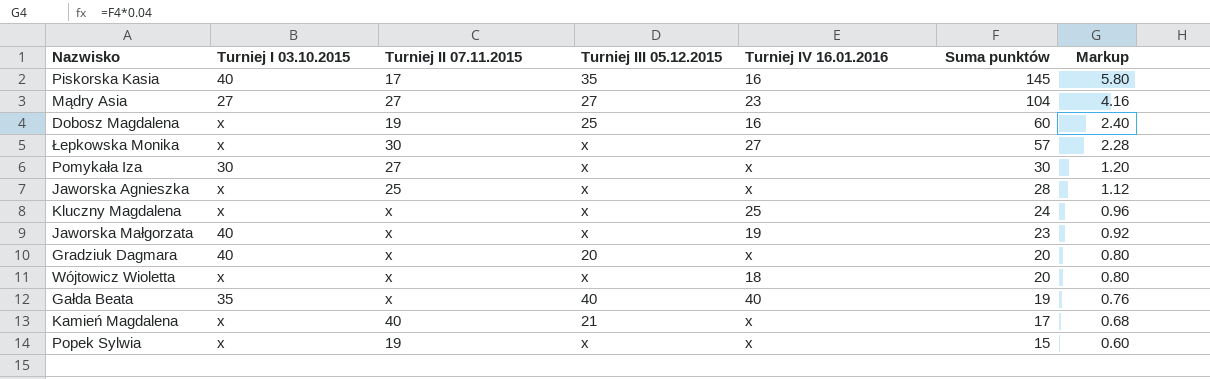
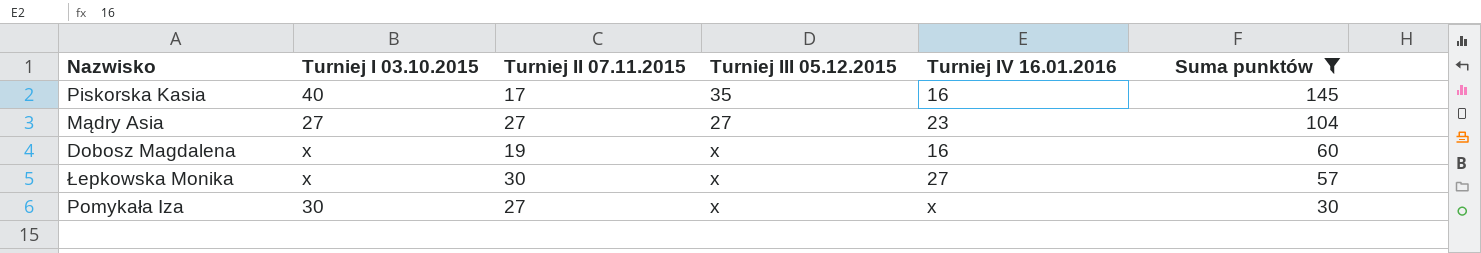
filter: none -> Suma punktów >= 30
column Markup | formula: [Suma punktów] * 0.04 -> none
Dobosz Magdalena | Turniej III 05.12.2015: 25 -> x

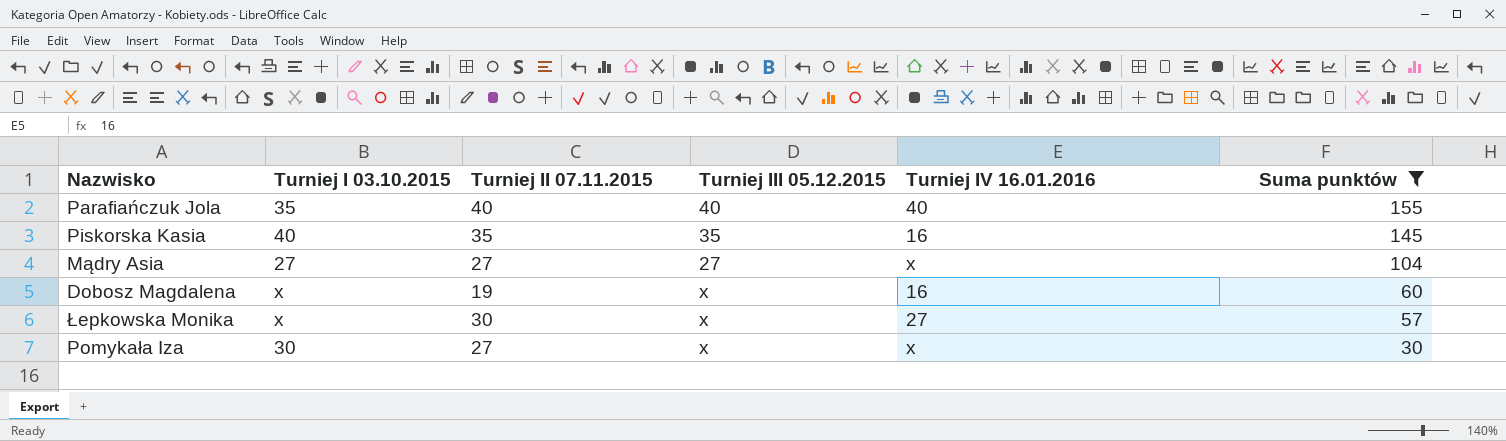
row Parafiańczuk Jola: none -> 35 | 40 | 40 | 40 | 155
Piskorska Kasia | Turniej II 07.11.2015: 17 -> 35
Mądry Asia | Turniej IV 16.01.2016: 23 -> x

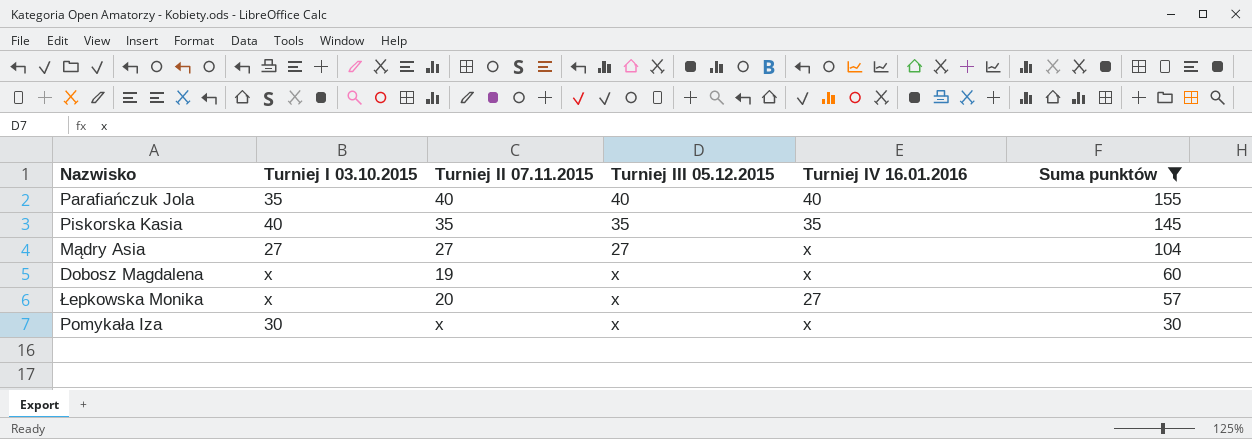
Piskorska Kasia | Turniej IV 16.01.2016: 16 -> 35
Dobosz Magdalena | Turniej IV 16.01.2016: 16 -> x
Łepkowska Monika | Turniej II 07.11.2015: 30 -> 20
Pomykała Iza | Turniej II 07.11.2015: 27 -> x

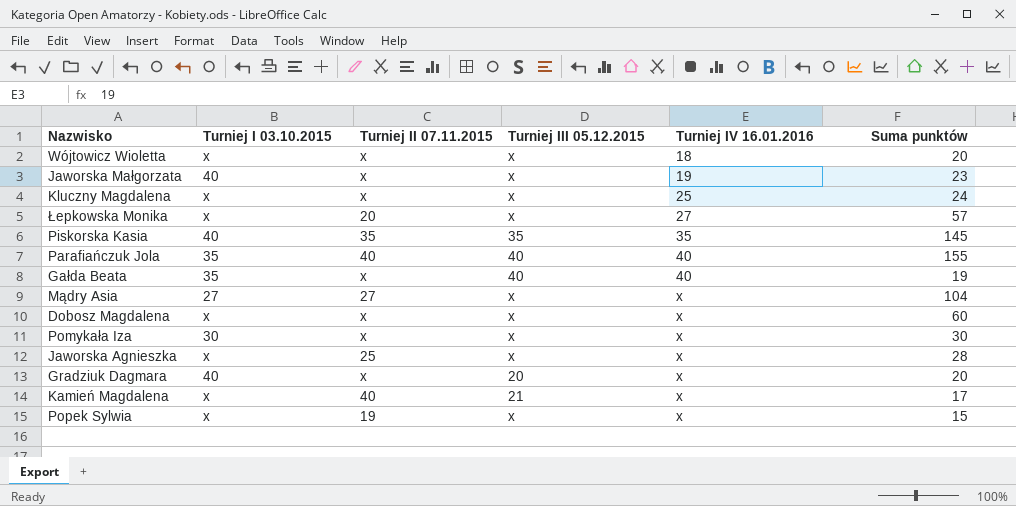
filter: Suma punktów >= 30 -> none
row order: Suma punktów descending -> Turniej IV 16.01.2016 ascending
Mądry Asia | Turniej III 05.12.2015: 27 -> x
Dobosz Magdalena | Turniej II 07.11.2015: 19 -> x

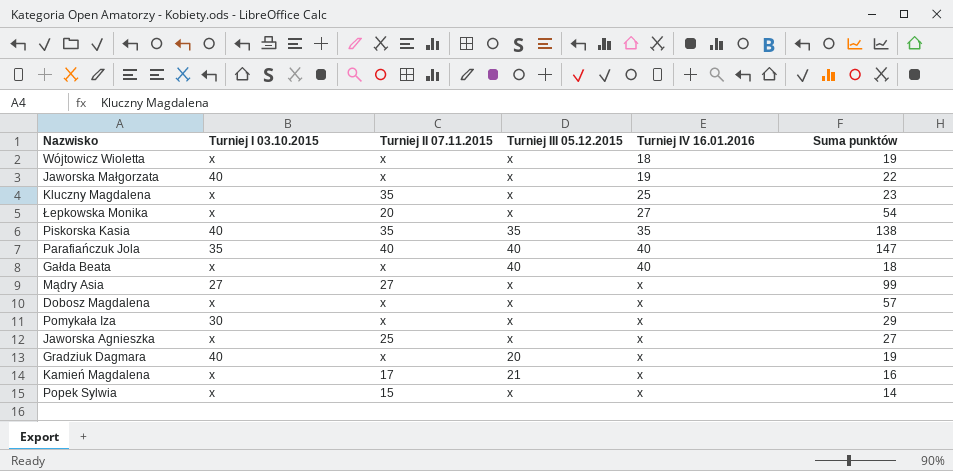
Wójtowicz Wioletta | Suma punktów: 20 -> 19
Jaworska Małgorzata | Suma punktów: 23 -> 22
Kluczny Magdalena | Turniej II 07.11.2015: x -> 35
Kluczny Magdalena | Suma punktów: 24 -> 23
Łepkowska Monika | Suma punktów: 57 -> 54
Piskorska Kasia | Suma punktów: 145 -> 138
Parafiańczuk Jola | Suma punktów: 155 -> 147
Gałda Beata | Turniej I 03.10.2015: 35 -> x
Gałda Beata | Suma punktów: 19 -> 18
Mądry Asia | Suma punktów: 104 -> 99
Dobosz Magdalena | Suma punktów: 60 -> 57
Pomykała Iza | Suma punktów: 30 -> 29
Jaworska Agnieszka | Suma punktów: 28 -> 27
Gradziuk Dagmara | Suma punktów: 20 -> 19
Kamień Magdalena | Turniej II 07.11.2015: 40 -> 17
Kamień Magdalena | Suma punktów: 17 -> 16
Popek Sylwia | Turniej II 07.11.2015: 19 -> 15
Popek Sylwia | Suma punktów: 15 -> 14

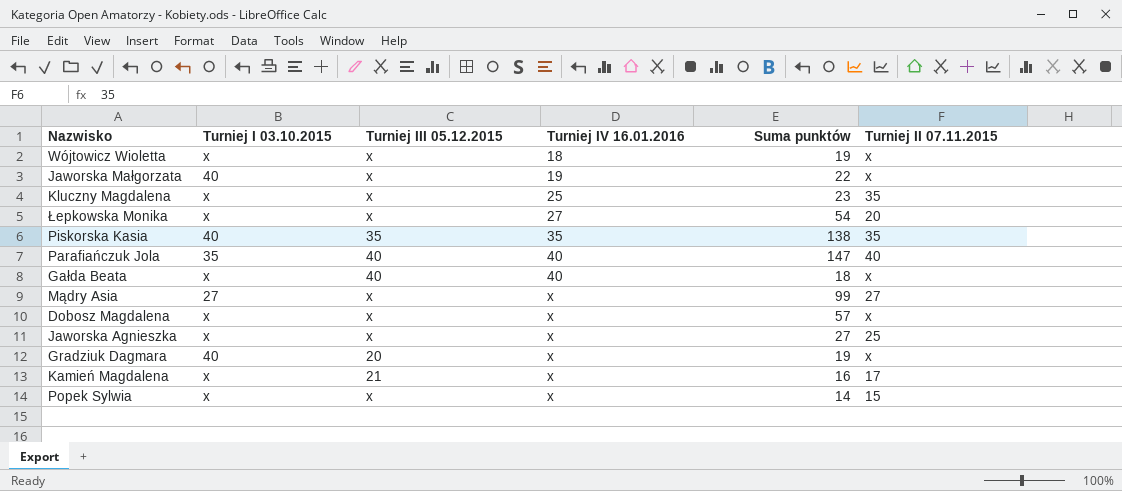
column Turniej II 07.11.2015 | position: 3 -> 6
row Pomykała Iza: 30 | x | x | x | 29 -> none

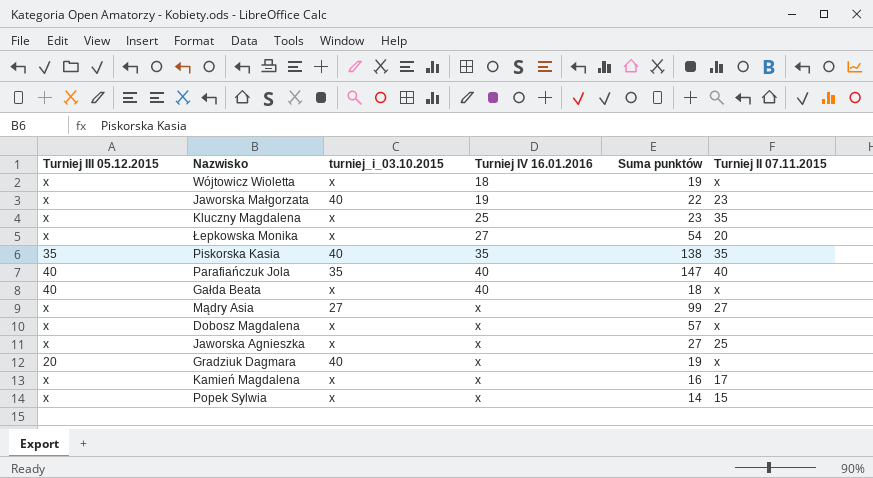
column Turniej III 05.12.2015 | position: 3 -> 1
column name: Turniej I 03.10.2015 -> turniej_i_03.10.2015
Jaworska Małgorzata | Turniej II 07.11.2015: x -> 23
Kamień Magdalena | Turniej III 05.12.2015: 21 -> x

